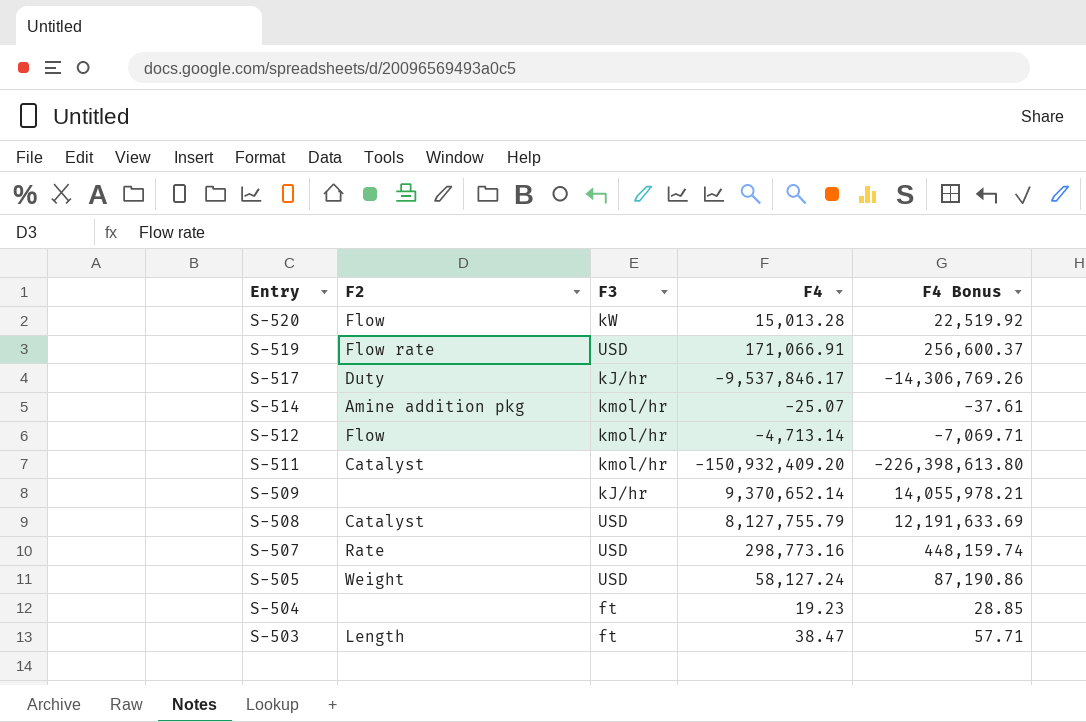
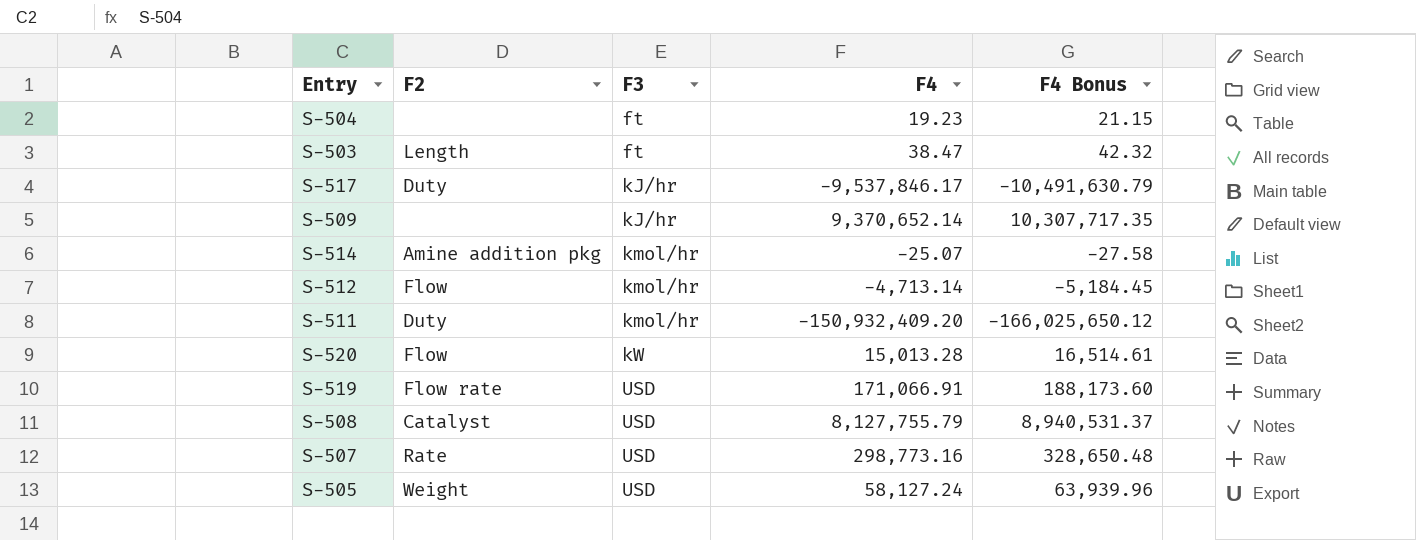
row order: Entry descending -> F3 ascending
column F4 Bonus | formula: [F4] * 1.5 -> [F4] * 1.1
S-511 | F2: Catalyst -> Duty

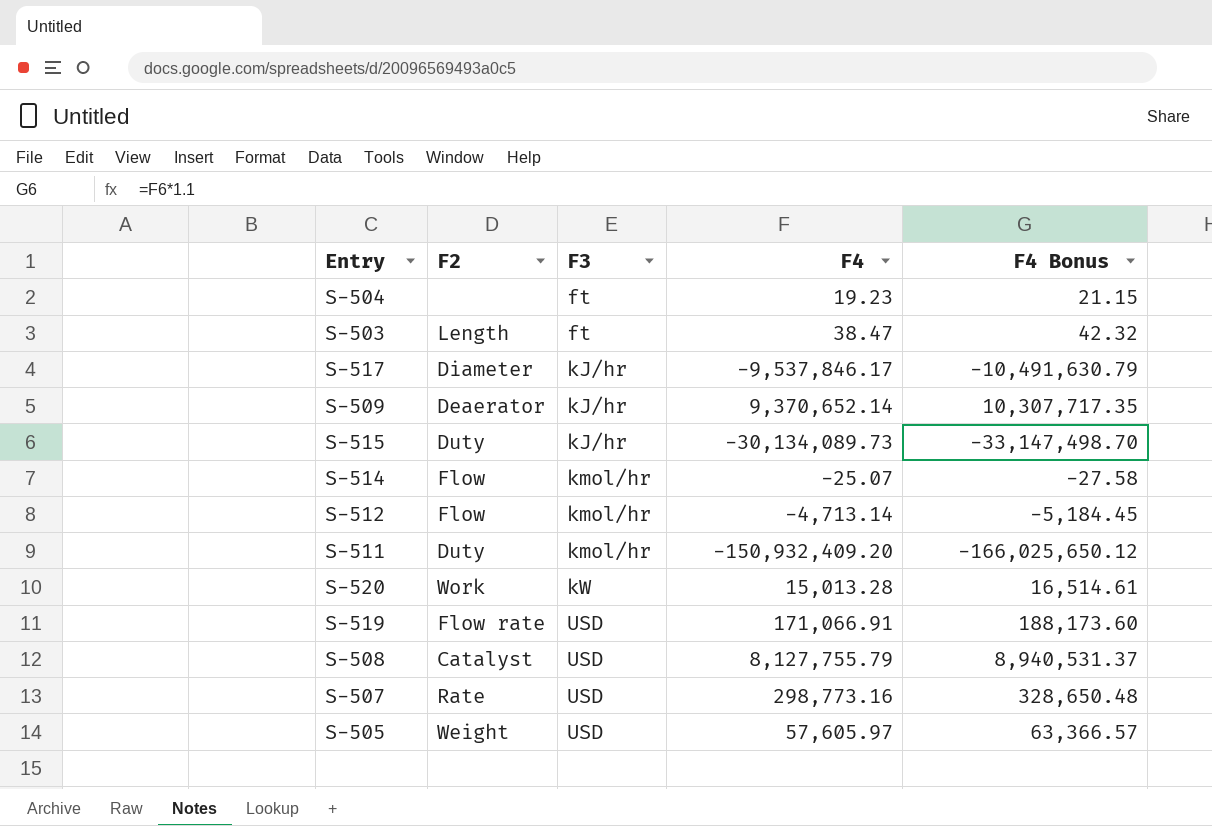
S-517 | F2: Duty -> Diameter
S-509 | F2: none -> Deaerator
row S-515: none -> Duty | kJ/hr | -30,134,089.73 | -33,147,498.70
S-514 | F2: Amine addition pkg -> Flow
S-520 | F2: Flow -> Work
S-505 | F4: 58,127.24 -> 57,605.97
S-505 | F4 Bonus: 63,939.96 -> 63,366.57

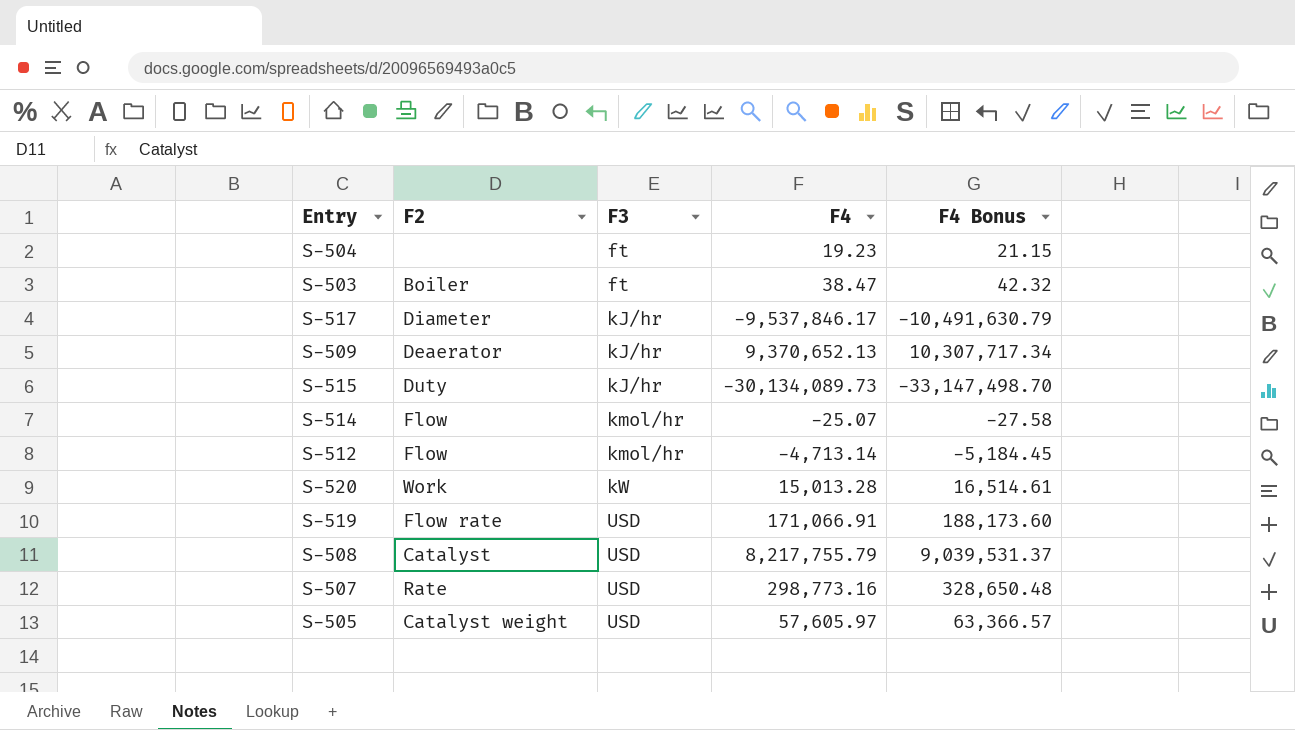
row S-511: Duty | kmol/hr | -150,932,409.20 | -166,025,650.12 -> none
S-503 | F2: Length -> Boiler
S-509 | F4: 9,370,652.14 -> 9,370,652.13
S-509 | F4 Bonus: 10,307,717.35 -> 10,307,717.34
S-508 | F4: 8,127,755.79 -> 8,217,755.79
S-508 | F4 Bonus: 8,940,531.37 -> 9,039,531.37
S-505 | F2: Weight -> Catalyst weight

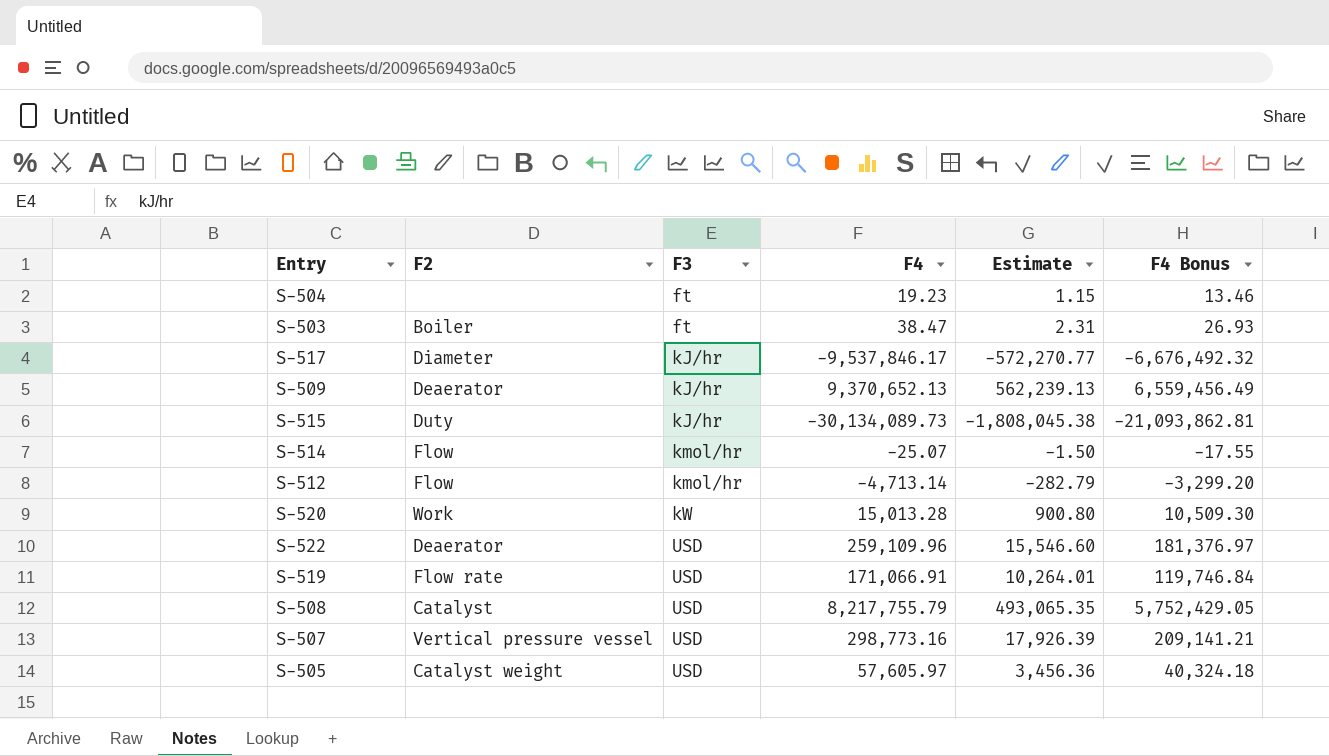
column Estimate | formula: none -> [F4] * 0.06
column F4 Bonus | formula: [F4] * 1.1 -> [F4] * 0.7
row S-522: none -> Deaerator | USD | 259,109.96 | 15,546.60 | 181,376.97
S-507 | F2: Rate -> Vertical pressure vessel

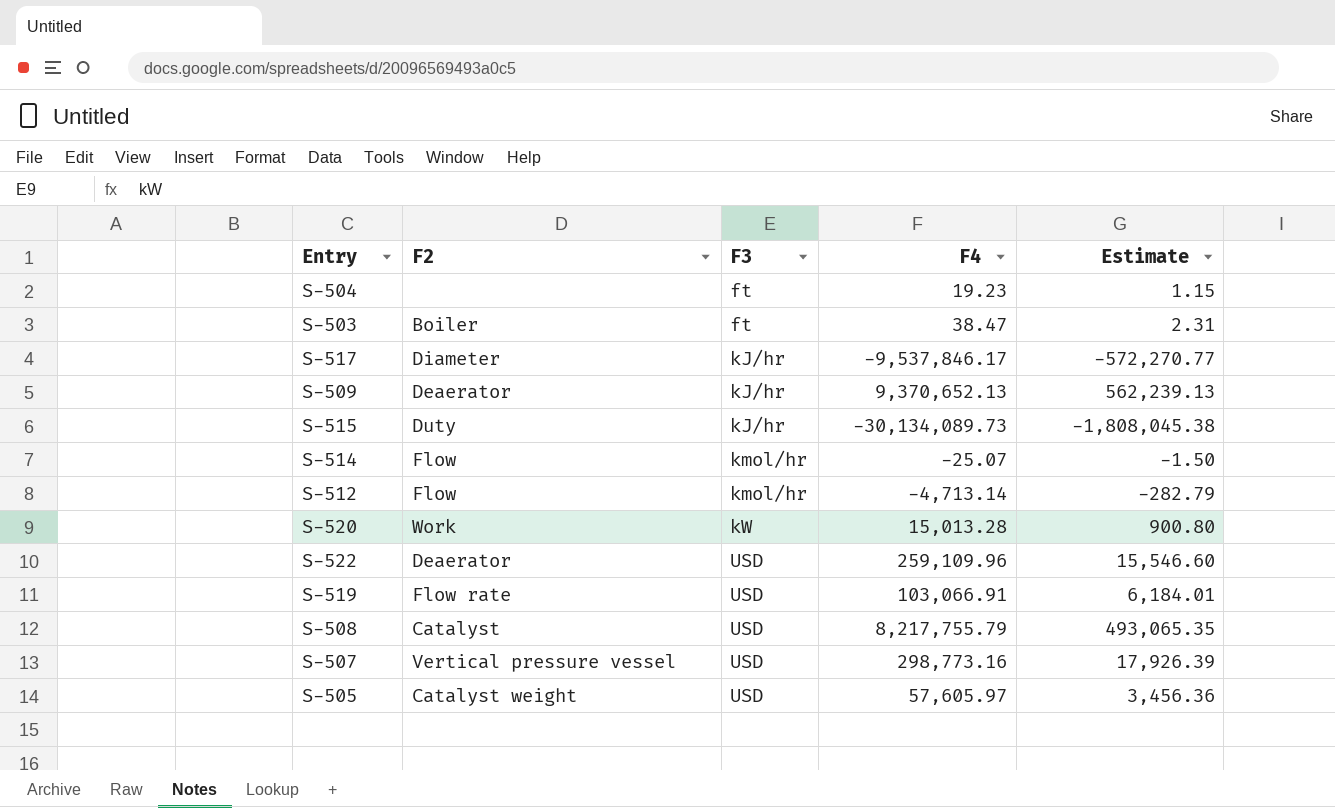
column F4 Bonus | formula: [F4] * 0.7 -> none
S-519 | F4: 171,066.91 -> 103,066.91
S-519 | Estimate: 10,264.01 -> 6,184.01

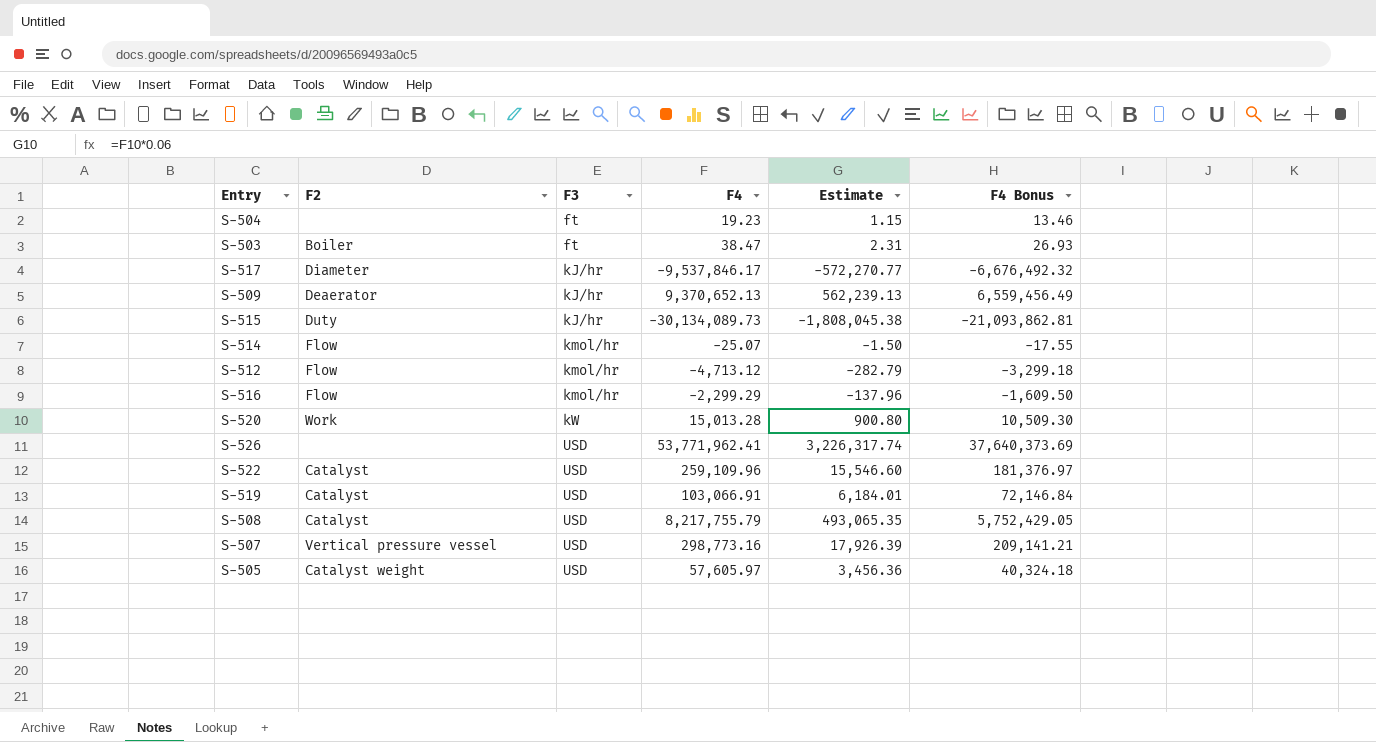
column F4 Bonus | formula: none -> [F4] * 0.7
S-512 | F4: -4,713.14 -> -4,713.12
row S-516: none -> Flow | kmol/hr | -2,299.29 | -137.96 | -1,609.50
row S-526: none -> none | USD | 53,771,962.41 | 3,226,317.74 | 37,640,373.69
S-522 | F2: Deaerator -> Catalyst
S-519 | F2: Flow rate -> Catalyst

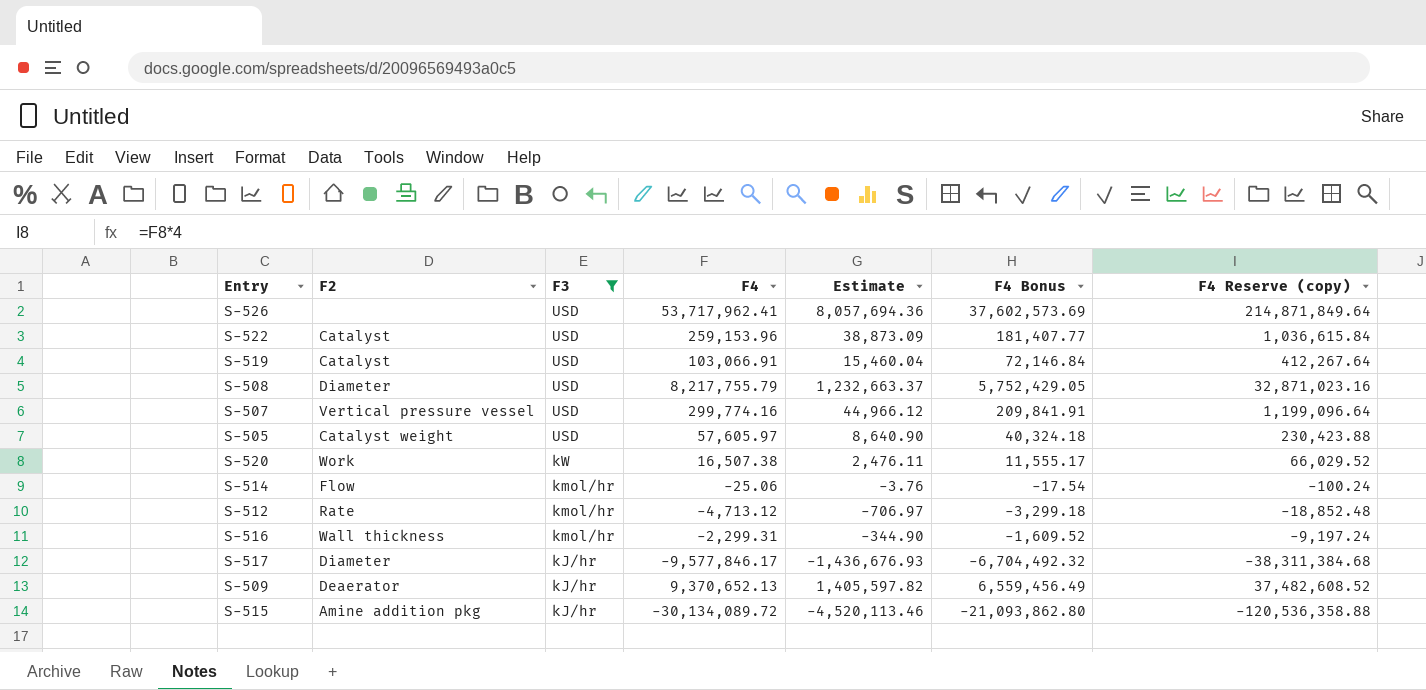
filter: none -> F3 != ft
row order: F3 ascending -> F3 descending
column Estimate | formula: [F4] * 0.06 -> [F4] * 0.15
column F4 Reserve (copy) | formula: none -> [F4] * 4
S-526 | F4: 53,771,962.41 -> 53,717,962.41
S-526 | F4 Bonus: 37,640,373.69 -> 37,602,573.69
S-522 | F4: 259,109.96 -> 259,153.96
S-522 | F4 Bonus: 181,376.97 -> 181,407.77
S-508 | F2: Catalyst -> Diameter
S-507 | F4: 298,773.16 -> 299,774.16
S-507 | F4 Bonus: 209,141.21 -> 209,841.91
S-520 | F4: 15,013.28 -> 16,507.38
S-520 | F4 Bonus: 10,509.30 -> 11,555.17
S-514 | F4: -25.07 -> -25.06
S-514 | F4 Bonus: -17.55 -> -17.54
S-512 | F2: Flow -> Rate
S-516 | F2: Flow -> Wall thickness
S-516 | F4: -2,299.29 -> -2,299.31
S-516 | F4 Bonus: -1,609.50 -> -1,609.52
S-517 | F4: -9,537,846.17 -> -9,577,846.17
S-517 | F4 Bonus: -6,676,492.32 -> -6,704,492.32
S-515 | F2: Duty -> Amine addition pkg
S-515 | F4: -30,134,089.73 -> -30,134,089.72
S-515 | F4 Bonus: -21,093,862.81 -> -21,093,862.80

